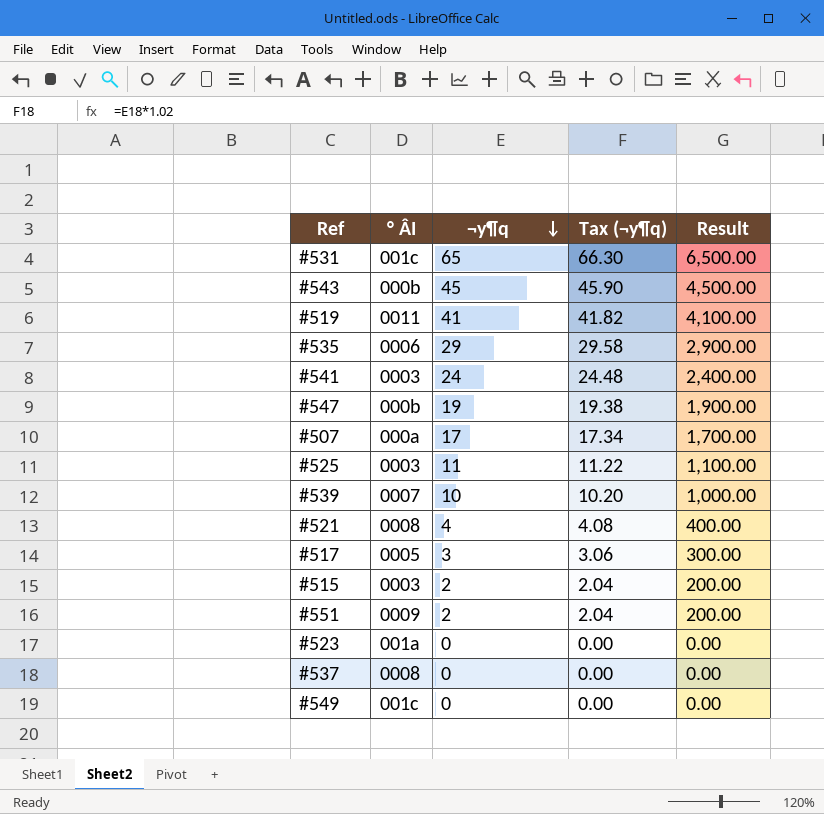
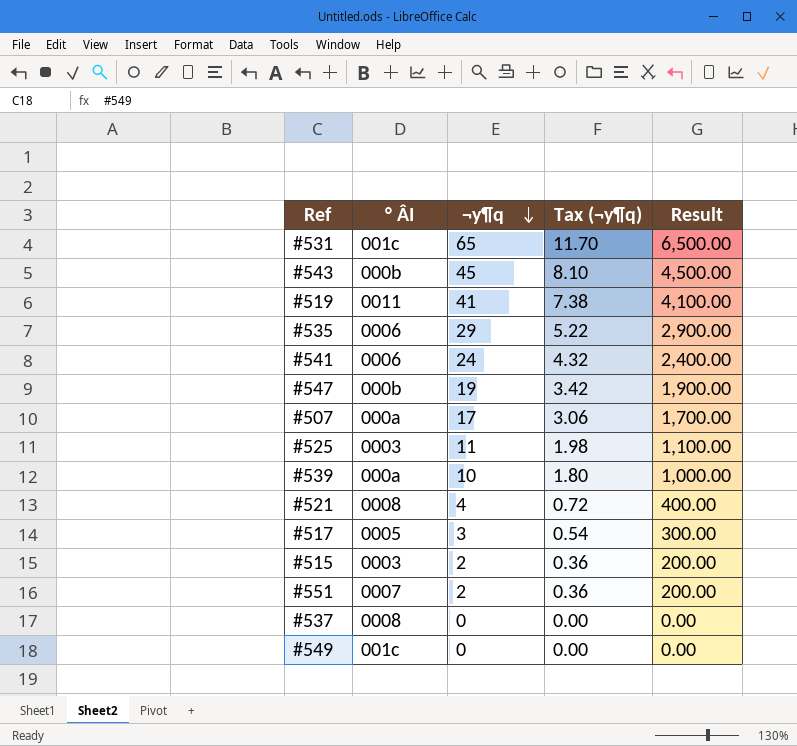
column Tax (¬y¶q) | formula: [¬y¶q] * 1.02 -> [¬y¶q] * 0.18
row #523: 001a | 0 | 0.00 | 0.00 -> none
#541 | ° ÂI: 0003 -> 0006
#539 | ° ÂI: 0007 -> 000a
#551 | ° ÂI: 0009 -> 0007

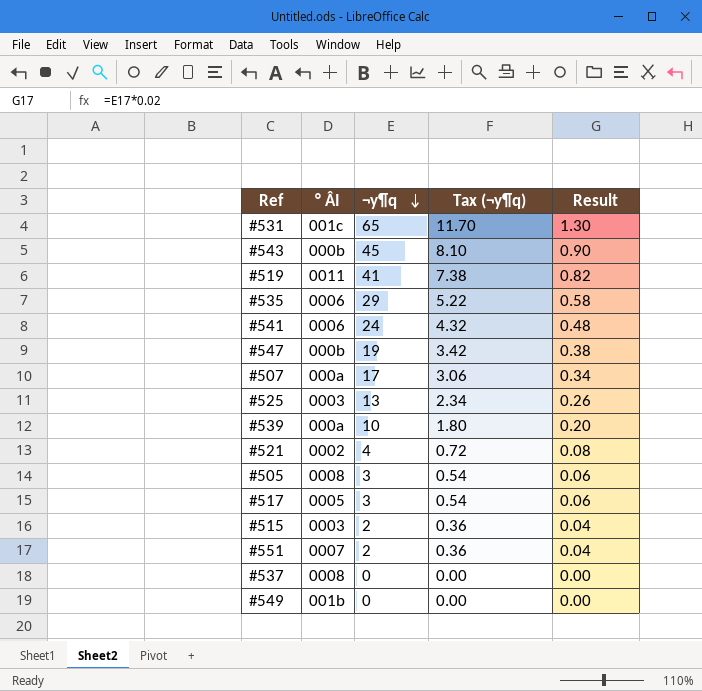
column Result | formula: [¬y¶q] * 100 -> [¬y¶q] * 0.02
#525 | ¬y¶q: 11 -> 13
#525 | Tax (¬y¶q): 1.98 -> 2.34
#521 | ° ÂI: 0008 -> 0002
row #505: none -> 0008 | 3 | 0.54 | 0.06
#549 | ° ÂI: 001c -> 001b

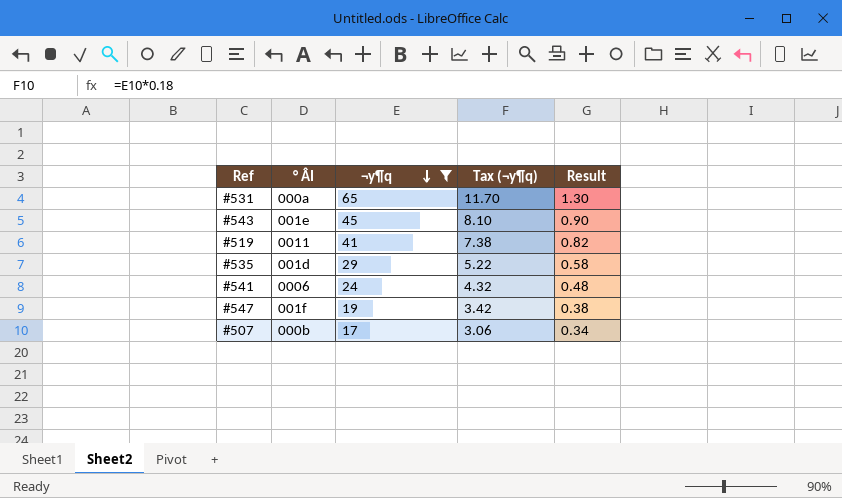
filter: none -> ¬y¶q >= 17
#531 | ° ÂI: 001c -> 000a
#543 | ° ÂI: 000b -> 001e
#535 | ° ÂI: 0006 -> 001d
#547 | ° ÂI: 000b -> 001f
#507 | ° ÂI: 000a -> 000b

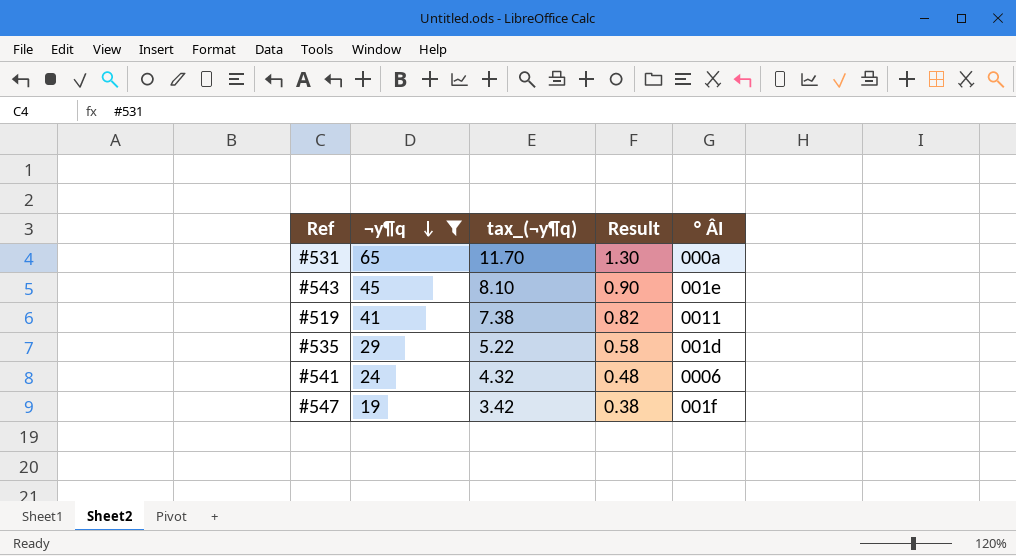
column name: Tax (¬y¶q) -> tax_(¬y¶q)
column ° ÂI | position: 2 -> 5
row #507: 000b | 17 | 3.06 | 0.34 -> none

